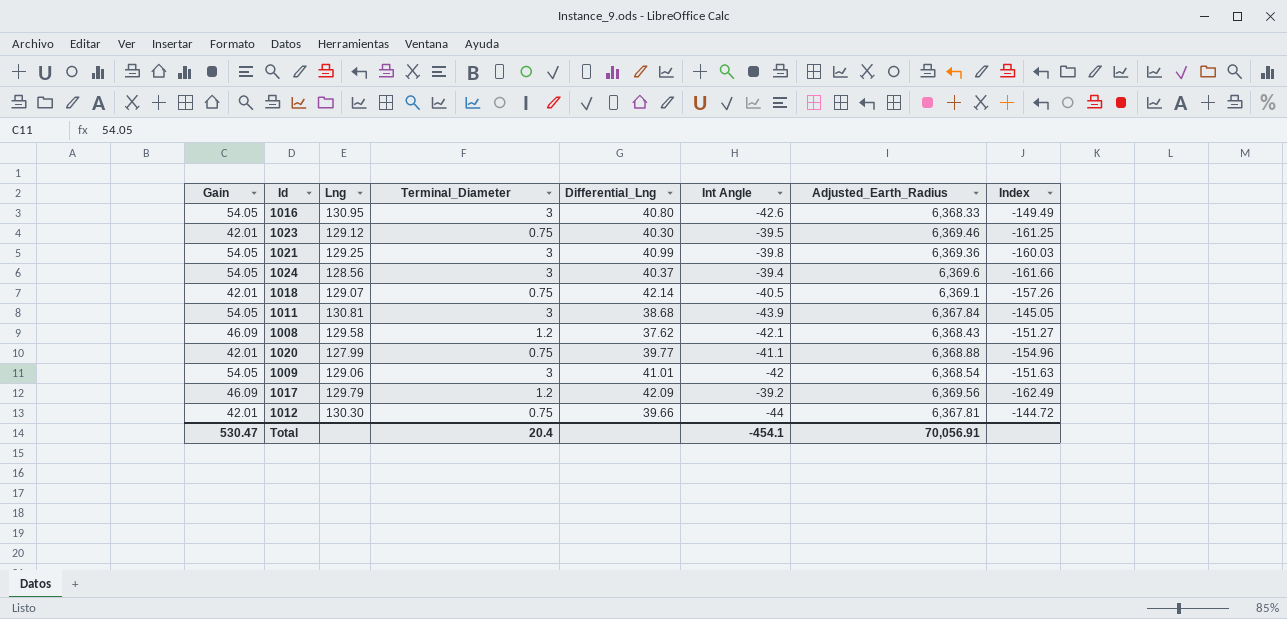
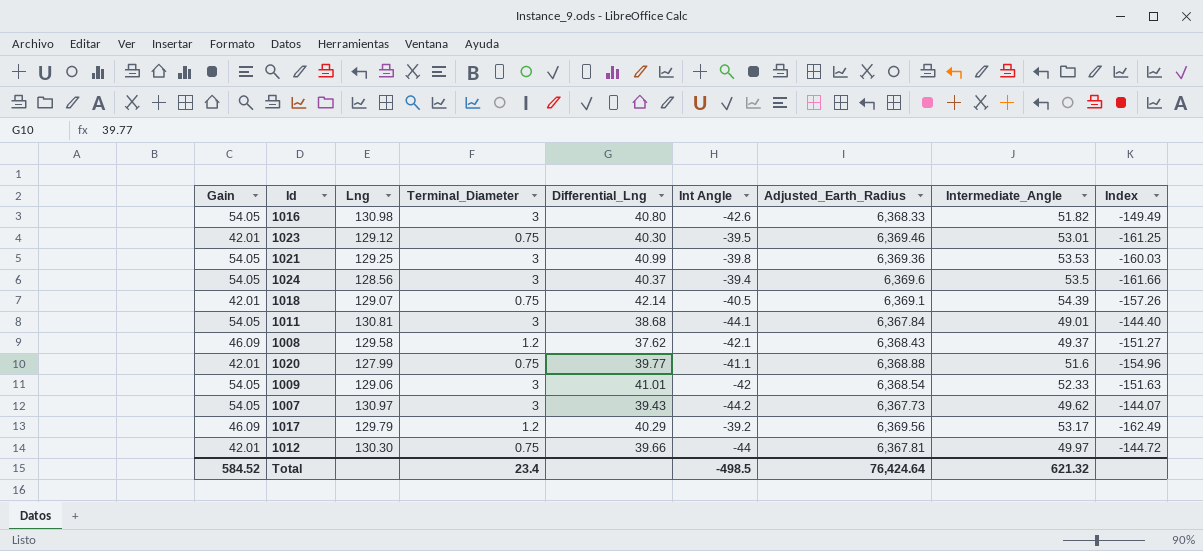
column Intermediate_Angle | position: none -> 8
1016 | Lng: 130.95 -> 130.98
1011 | Int Angle: -43.9 -> -44.1
1011 | Index: -145.05 -> -144.40
row 1007: none -> 54.05 | 130.97 | 3 | 39.43 | -44.2 | 6,367.73 | 49.62 | -144.07
1017 | Differential_Lng: 42.09 -> 40.29
Total | Gain: 530.47 -> 584.52
Total | Terminal_Diameter: 20.4 -> 23.4
Total | Int Angle: -454.1 -> -498.5
Total | Adjusted_Earth_Radius: 70,056.91 -> 76,424.64

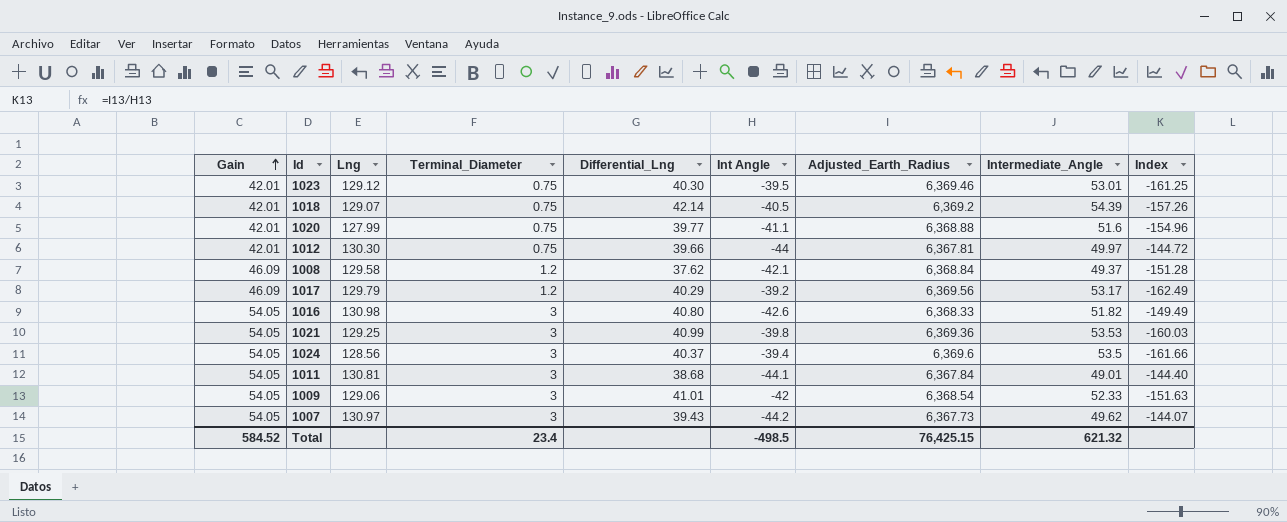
row order: none -> Gain ascending
1018 | Adjusted_Earth_Radius: 6,369.1 -> 6,369.2
1008 | Adjusted_Earth_Radius: 6,368.43 -> 6,368.84
1008 | Index: -151.27 -> -151.28
Total | Adjusted_Earth_Radius: 76,424.64 -> 76,425.15

